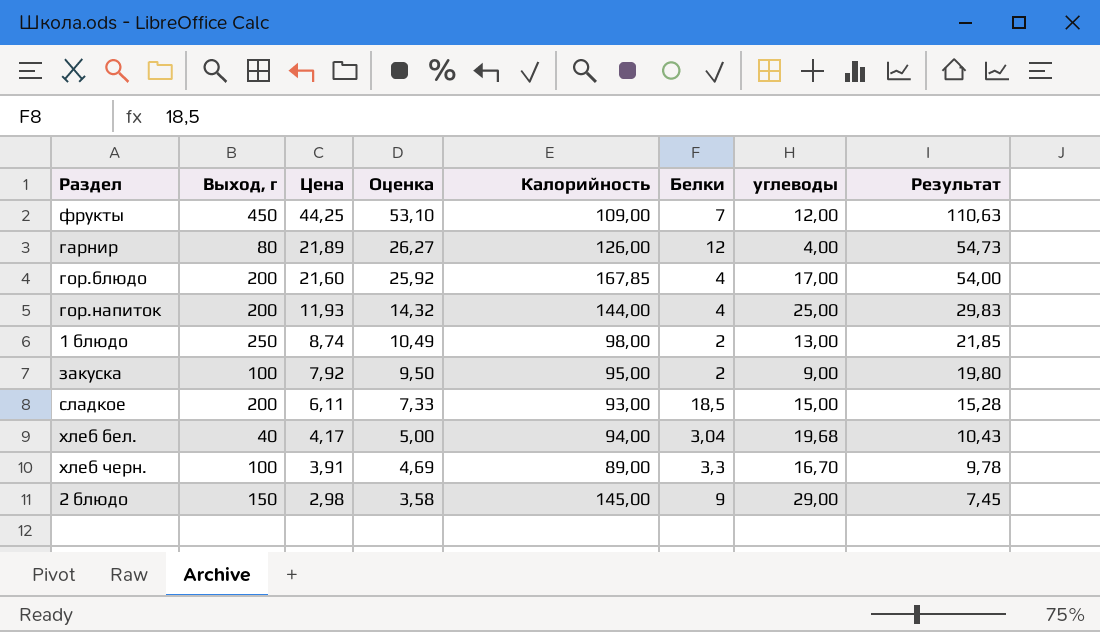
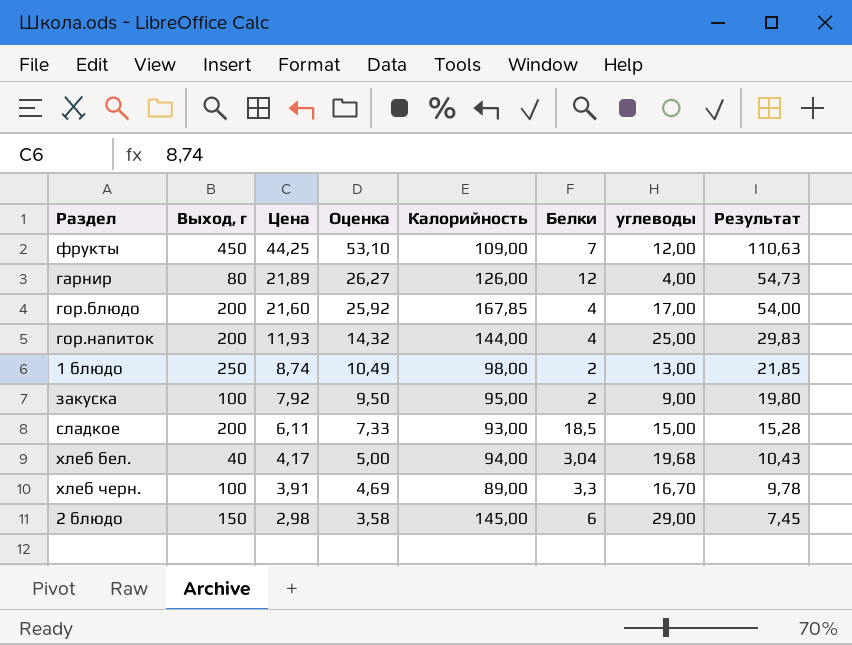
2 блюдо | Белки: 9 -> 6

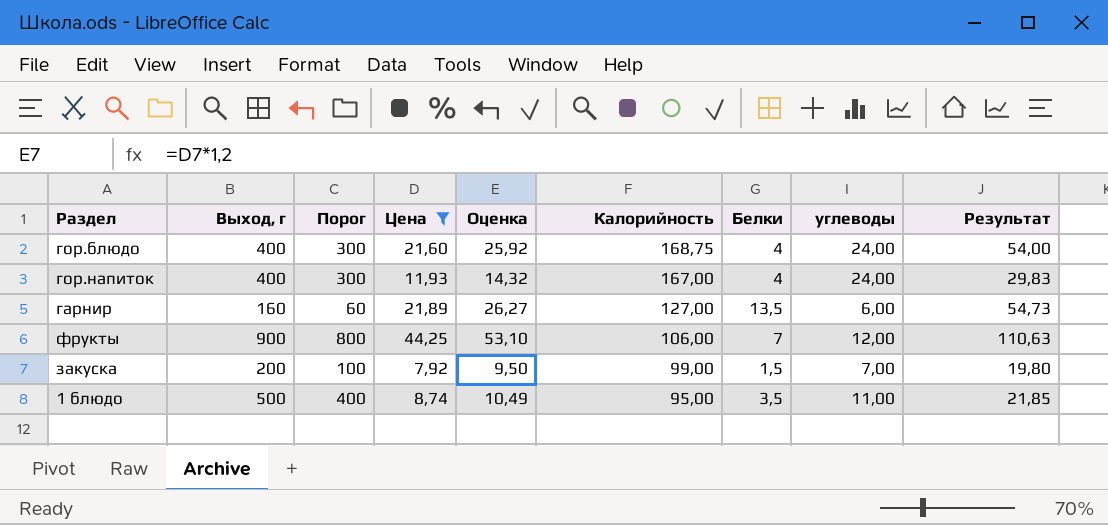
filter: none -> Цена >= 7,92
row order: Цена descending -> Калорийность descending
column Порог | formula: none -> [Выход, г] - 100
гор.блюдо | Выход, г: 200 -> 400
гор.блюдо | Калорийность: 167,85 -> 168,75
гор.блюдо | углеводы: 17,00 -> 24,00
гор.напиток | Выход, г: 200 -> 400
гор.напиток | Калорийность: 144,00 -> 167,00
гор.напиток | углеводы: 25,00 -> 24,00
гарнир | Выход, г: 80 -> 160
гарнир | Калорийность: 126,00 -> 127,00
гарнир | Белки: 12 -> 13,5
гарнир | углеводы: 4,00 -> 6,00
фрукты | Выход, г: 450 -> 900
фрукты | Калорийность: 109,00 -> 106,00
закуска | Выход, г: 100 -> 200
закуска | Калорийность: 95,00 -> 99,00
закуска | Белки: 2 -> 1,5
закуска | углеводы: 9,00 -> 7,00
1 блюдо | Выход, г: 250 -> 500
1 блюдо | Калорийность: 98,00 -> 95,00
1 блюдо | Белки: 2 -> 3,5
1 блюдо | углеводы: 13,00 -> 11,00

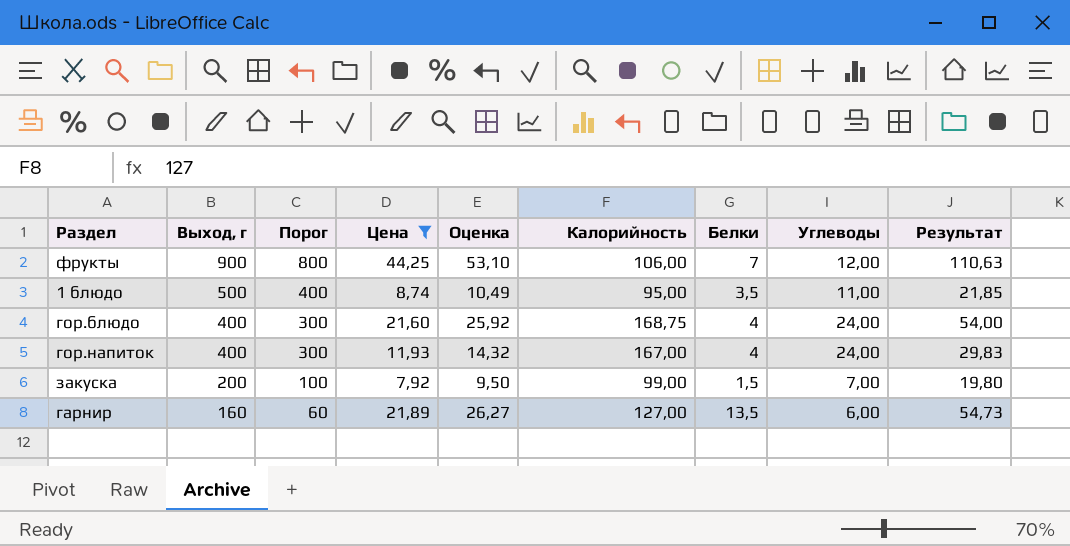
row order: Калорийность descending -> Выход, г descending
column name: углеводы -> Углеводы

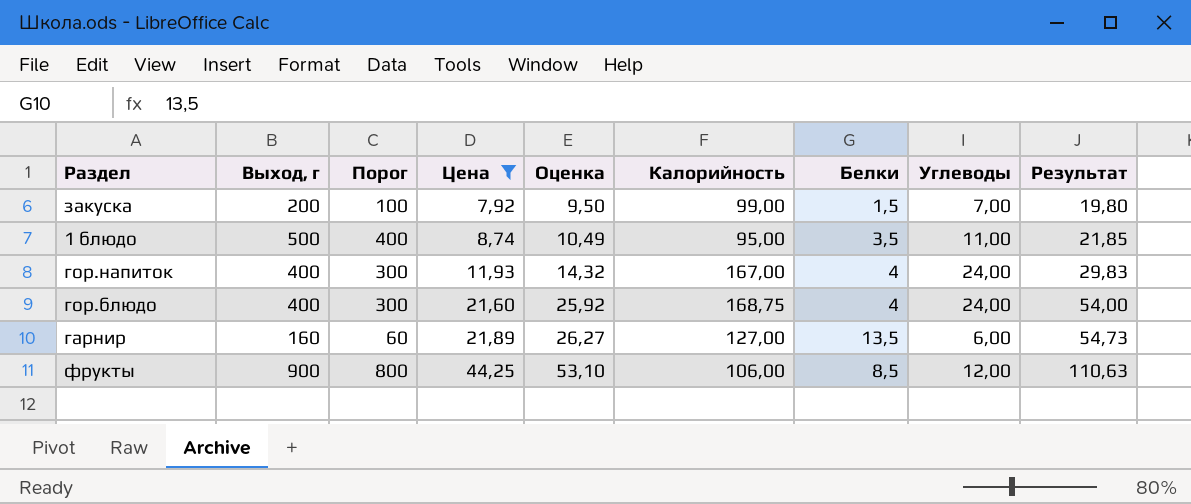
row order: Выход, г descending -> Цена ascending
фрукты | Белки: 7 -> 8,5

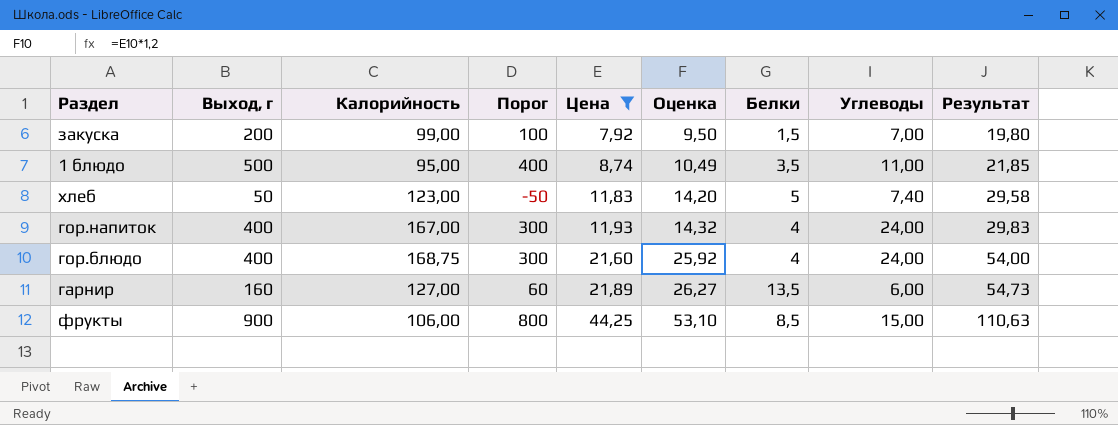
column Калорийность | position: 6 -> 3
row хлеб: none -> 50 | 123,00 | -50 | 11,83 | 14,20 | 5 | 7,40 | 29,58
фрукты | Углеводы: 12,00 -> 15,00

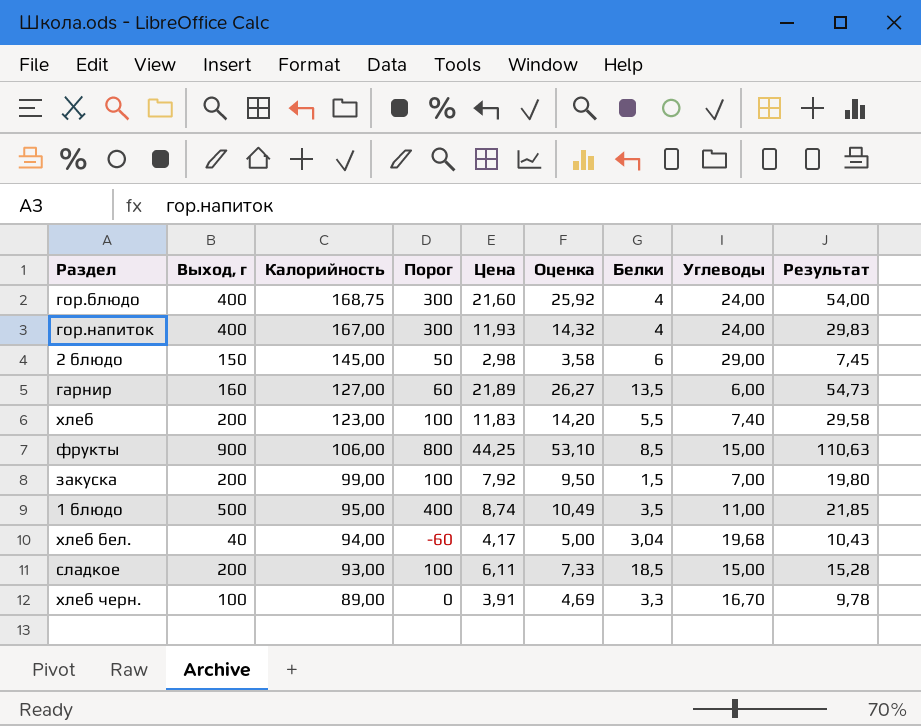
filter: Цена >= 7,92 -> none
row order: Цена ascending -> Калорийность descending
хлеб | Выход, г: 50 -> 200
хлеб | Порог: -50 -> 100
хлеб | Белки: 5 -> 5,5

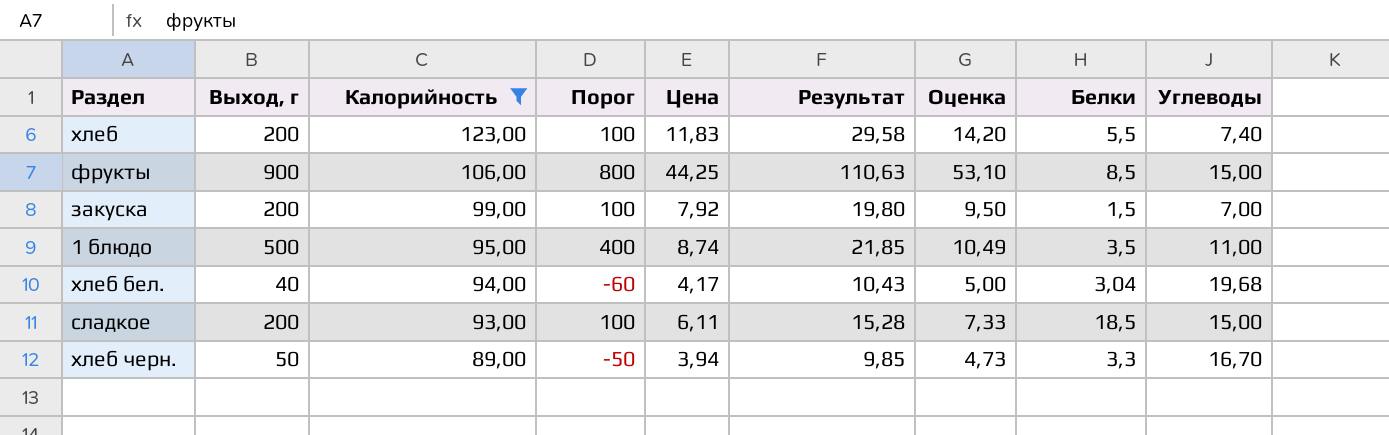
filter: none -> Калорийность <= 123,00
column Результат | position: 9 -> 6
хлеб черн. | Выход, г: 100 -> 50
хлеб черн. | Порог: 0 -> -50
хлеб черн. | Цена: 3,91 -> 3,94
хлеб черн. | Результат: 9,78 -> 9,85
хлеб черн. | Оценка: 4,69 -> 4,73

